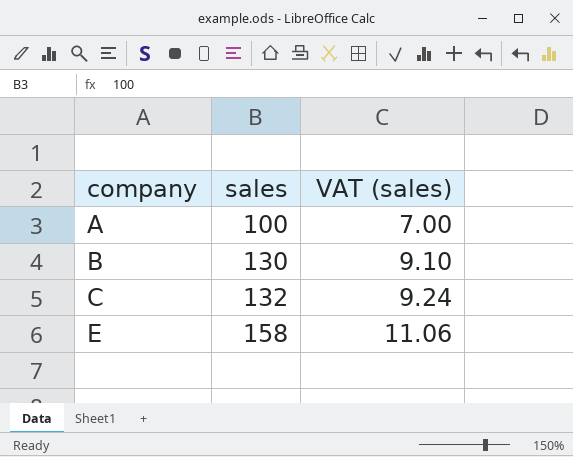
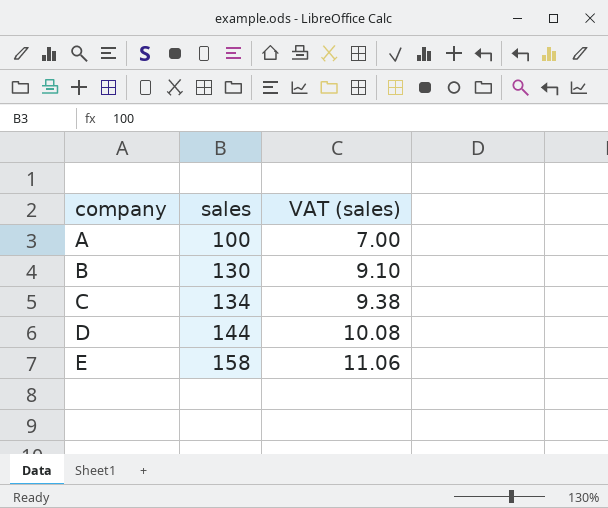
C | sales: 132 -> 134
C | VAT (sales): 9.24 -> 9.38
row D: none -> 144 | 10.08

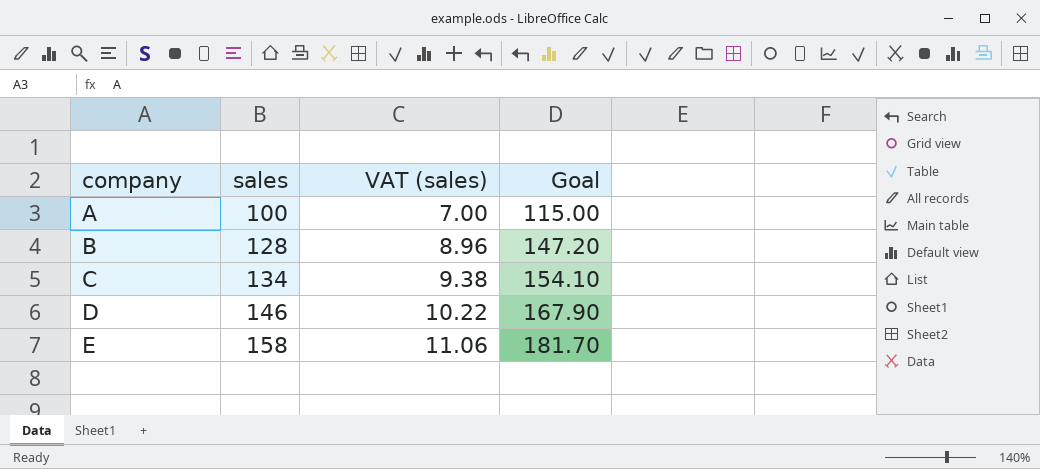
column Goal | formula: none -> [sales] * 1.15
B | sales: 130 -> 128
B | VAT (sales): 9.10 -> 8.96
D | sales: 144 -> 146
D | VAT (sales): 10.08 -> 10.22

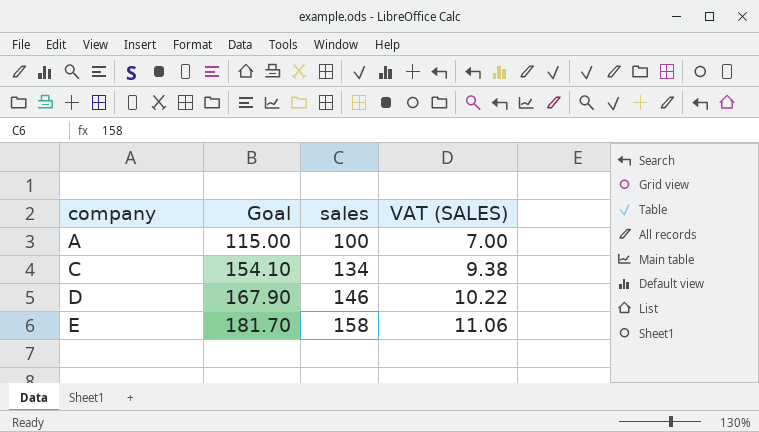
column Goal | position: 4 -> 2
column name: VAT (sales) -> VAT (SALES)
row B: 128 | 8.96 | 147.20 -> none

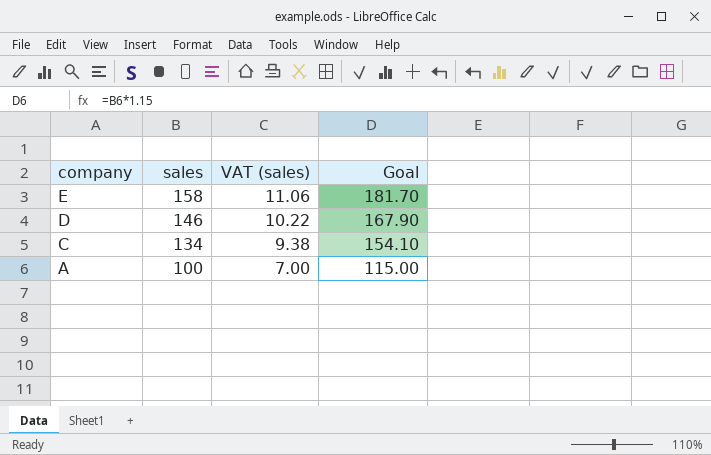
row order: company ascending -> company descending
column name: VAT (SALES) -> VAT (sales)
column Goal | position: 2 -> 4

